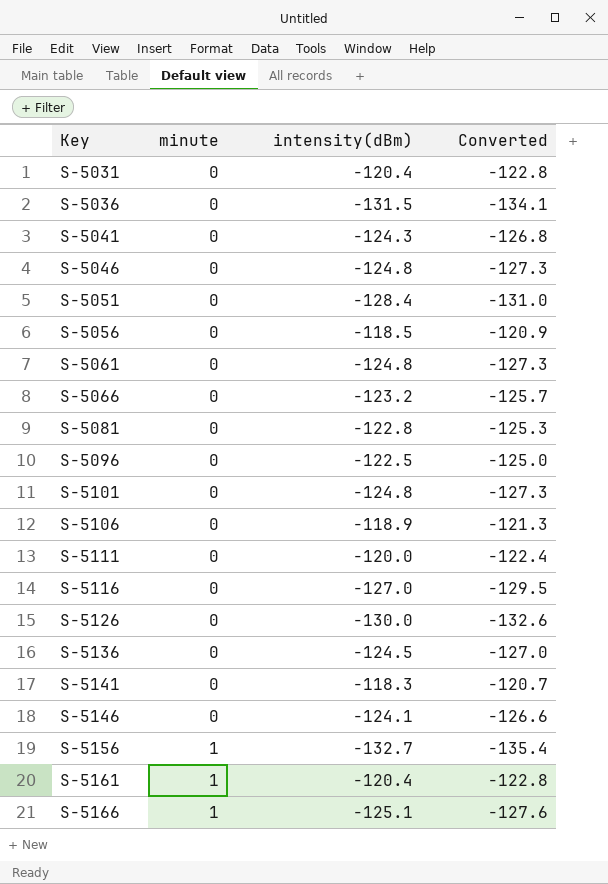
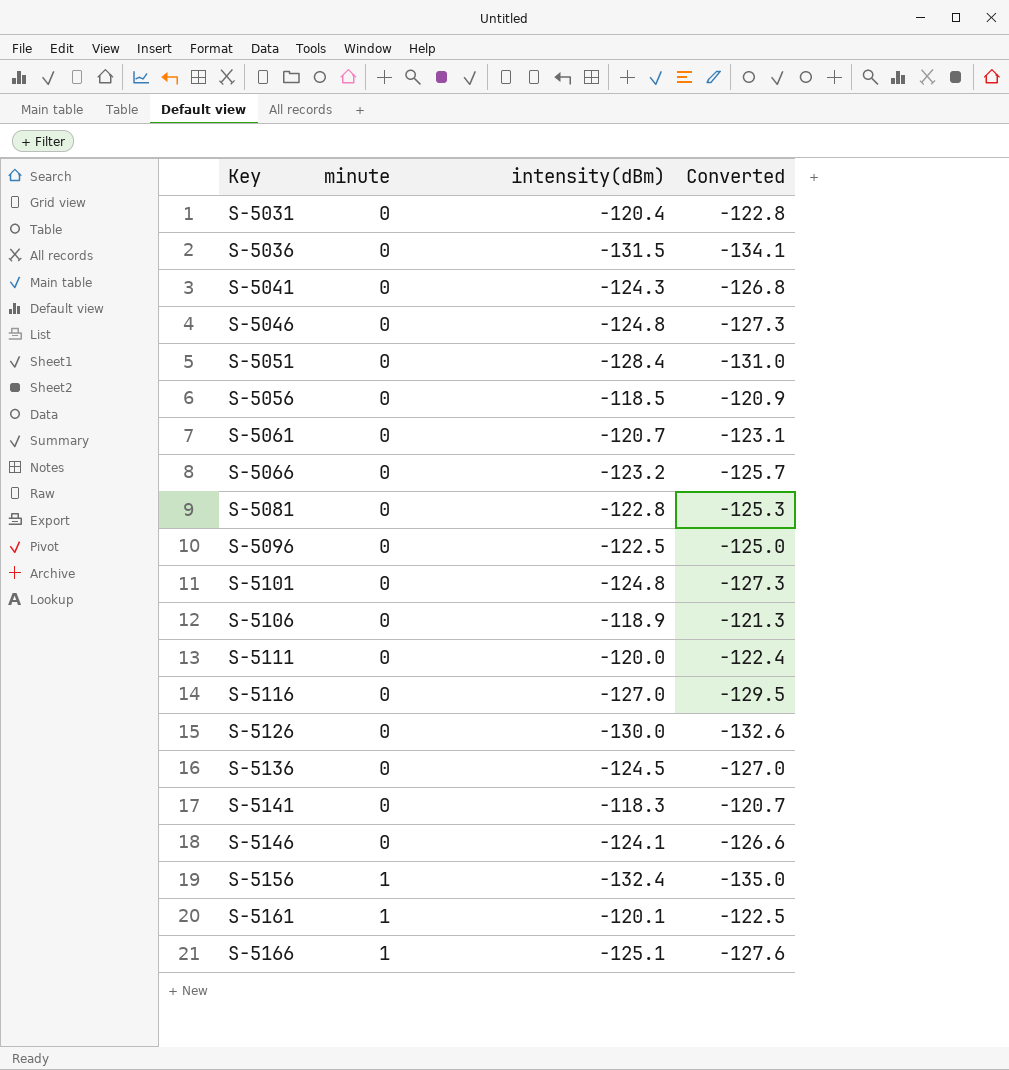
S-5061 | intensity(dBm): -124.8 -> -120.7
S-5061 | Converted: -127.3 -> -123.1
S-5156 | intensity(dBm): -132.7 -> -132.4
S-5156 | Converted: -135.4 -> -135.0
S-5161 | intensity(dBm): -120.4 -> -120.1
S-5161 | Converted: -122.8 -> -122.5

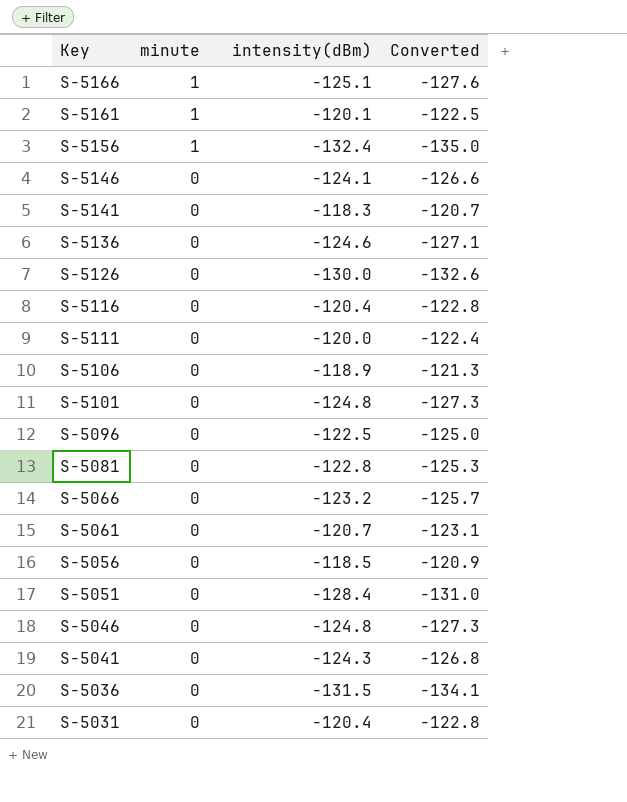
row order: Key ascending -> Key descending
S-5136 | intensity(dBm): -124.5 -> -124.6
S-5136 | Converted: -127.0 -> -127.1
S-5116 | intensity(dBm): -127.0 -> -120.4
S-5116 | Converted: -129.5 -> -122.8

